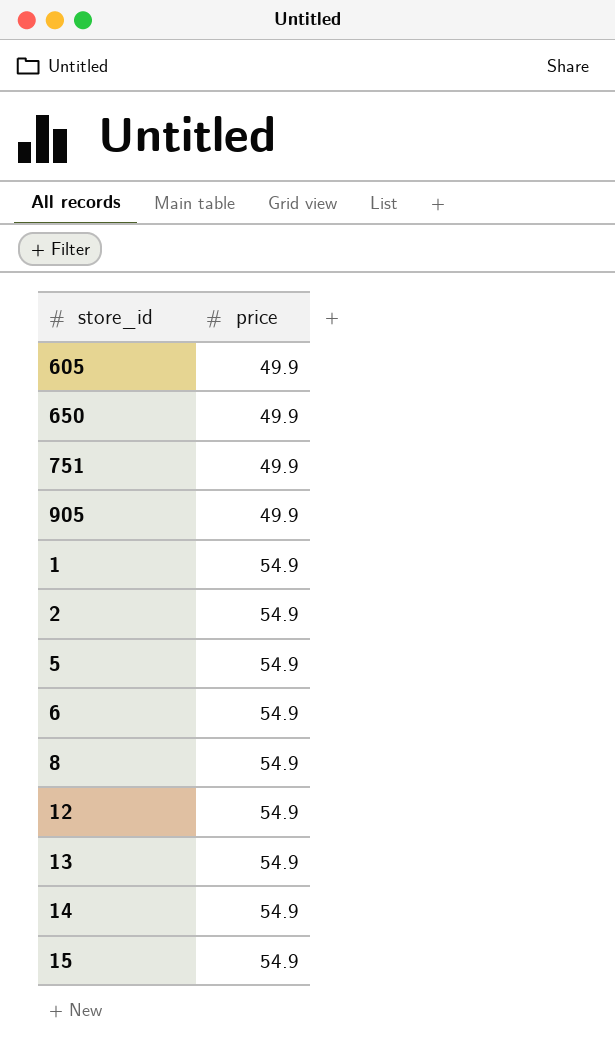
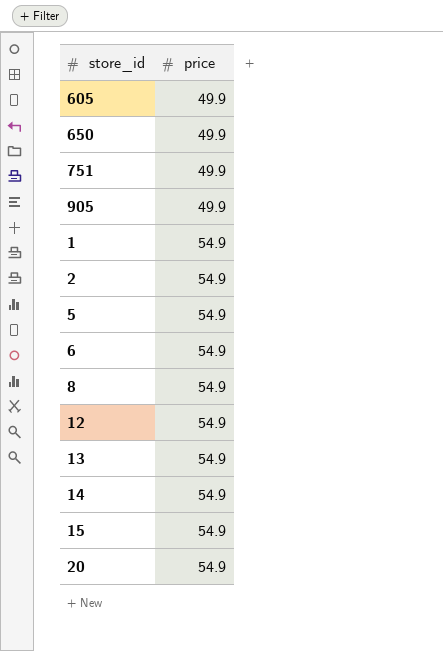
row 20: none -> 54.9

